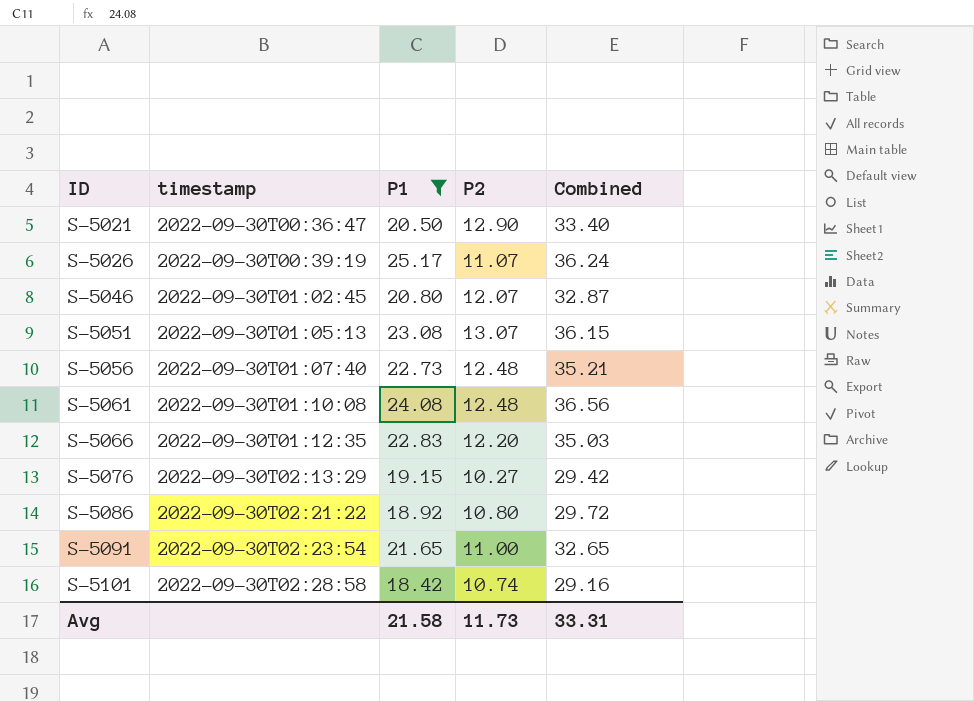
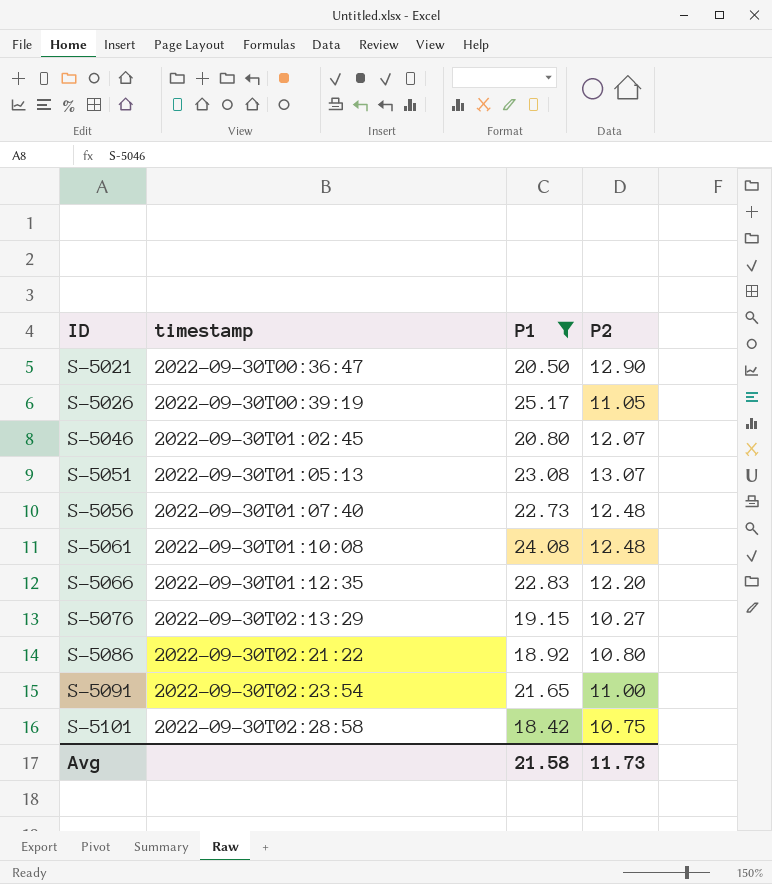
column Combined | formula: [P1] + [P2] -> none
S-5026 | P2: 11.07 -> 11.05
S-5101 | P2: 10.74 -> 10.75

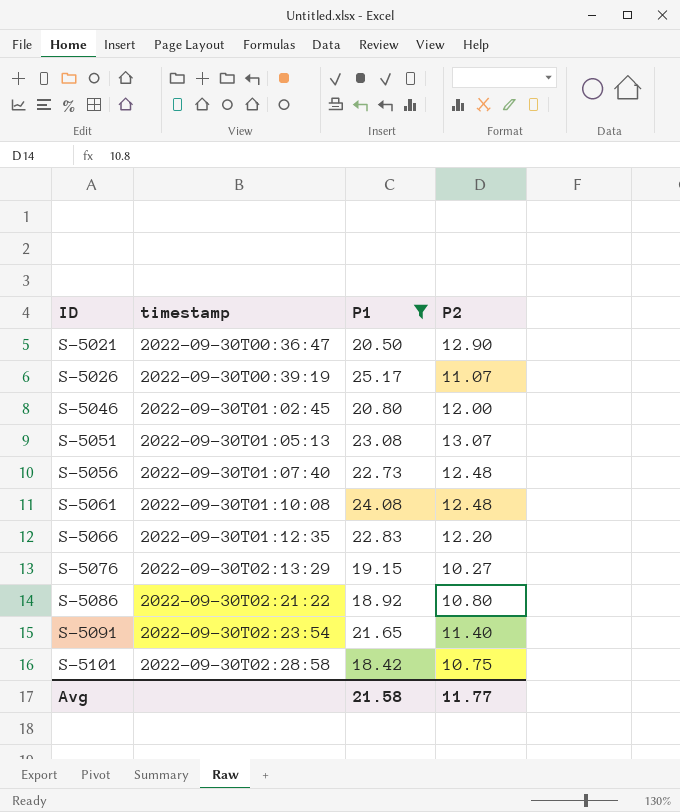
S-5026 | P2: 11.05 -> 11.07
S-5046 | P2: 12.07 -> 12.00
S-5091 | P2: 11.00 -> 11.40
Avg | P2: 11.73 -> 11.77

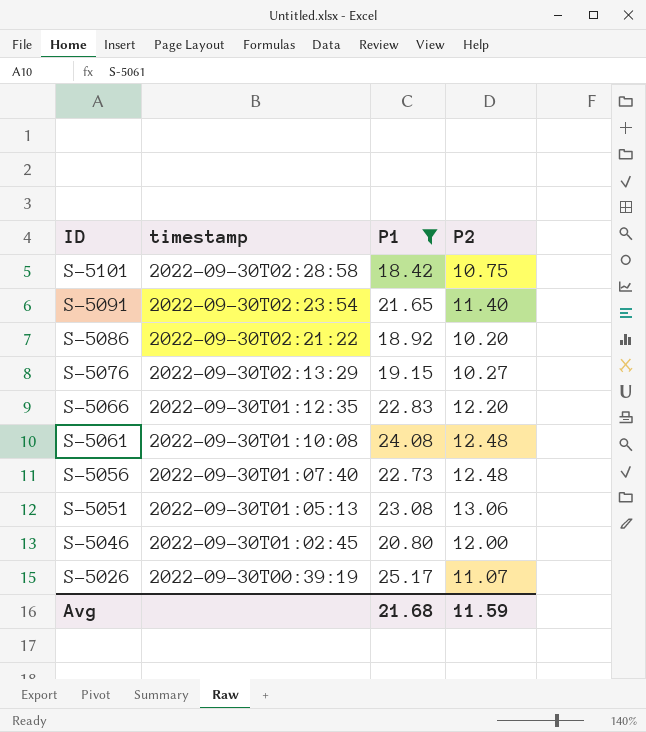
row order: ID ascending -> ID descending
row S-5021: 2022-09-30T00:36:47 | 20.50 | 12.90 -> none
S-5086 | P2: 10.80 -> 10.20
S-5051 | P2: 13.07 -> 13.06
Avg | P1: 21.58 -> 21.68
Avg | P2: 11.77 -> 11.59

